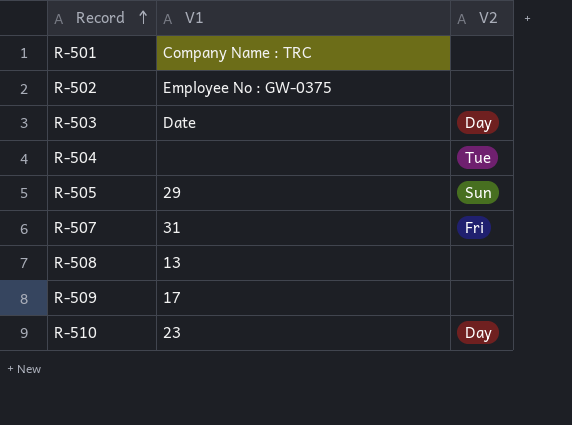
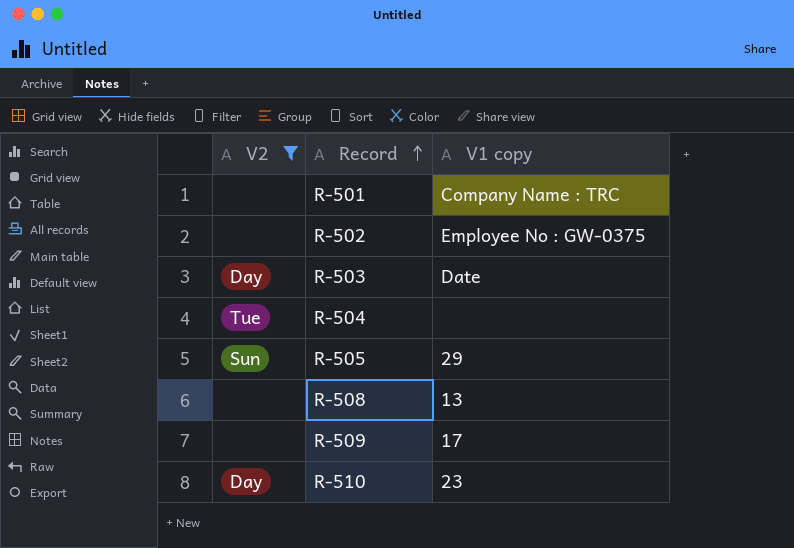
filter: none -> V2 != Fri
column V2 | position: 3 -> 1
column name: V1 -> V1 copy

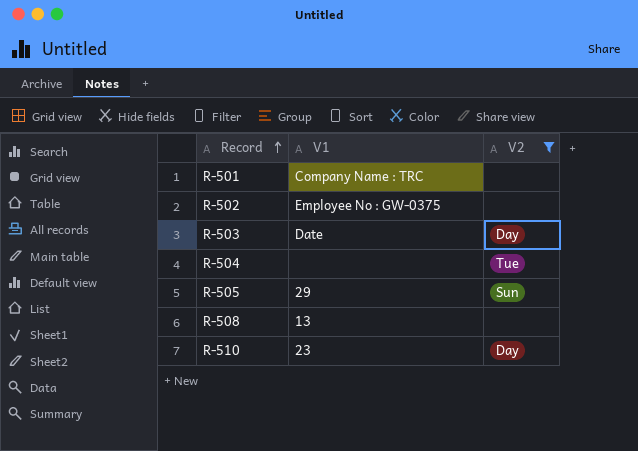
column name: V1 copy -> V1
column V2 | position: 1 -> 3
row R-509: none | 17 -> none

